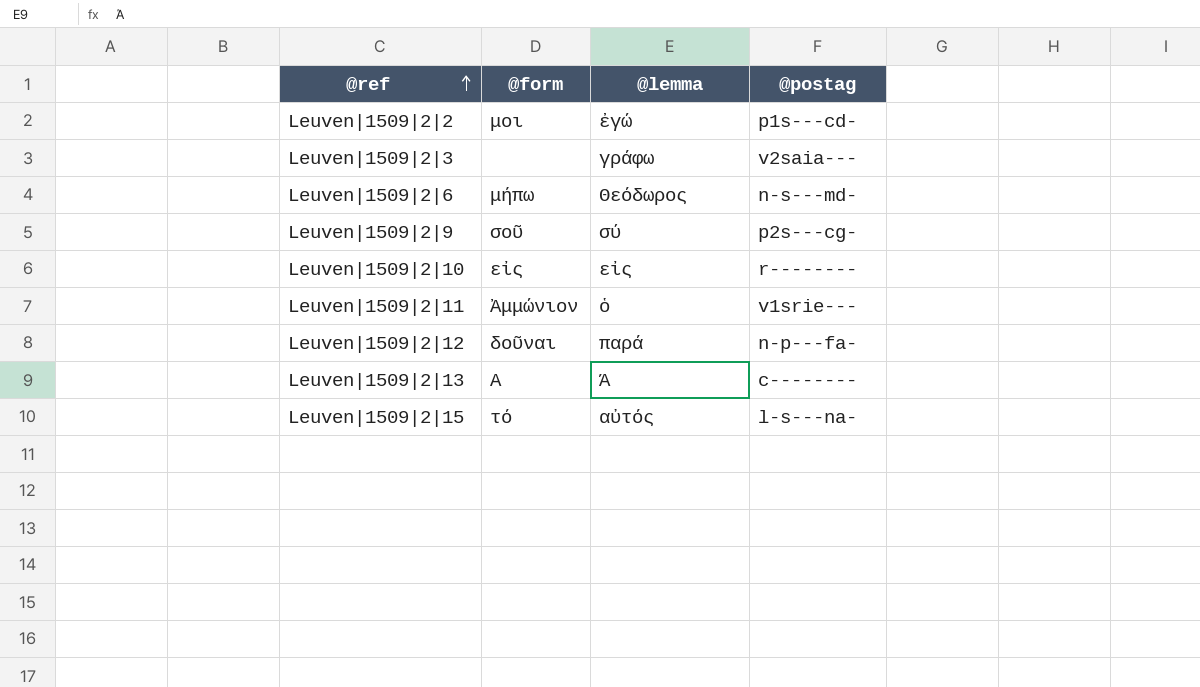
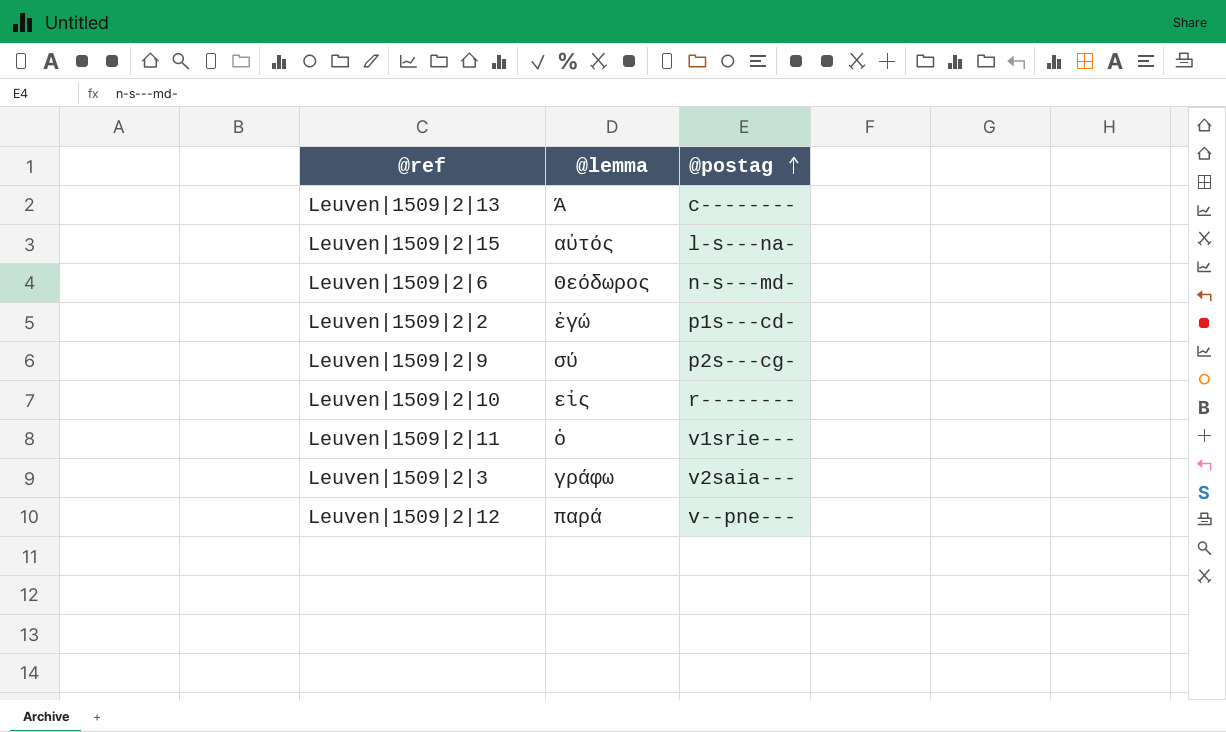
row order: @ref ascending -> @postag ascending
column @form | position: 2 -> none
Leuven|1509|2|12 | @postag: n-p---fa- -> v--pne---

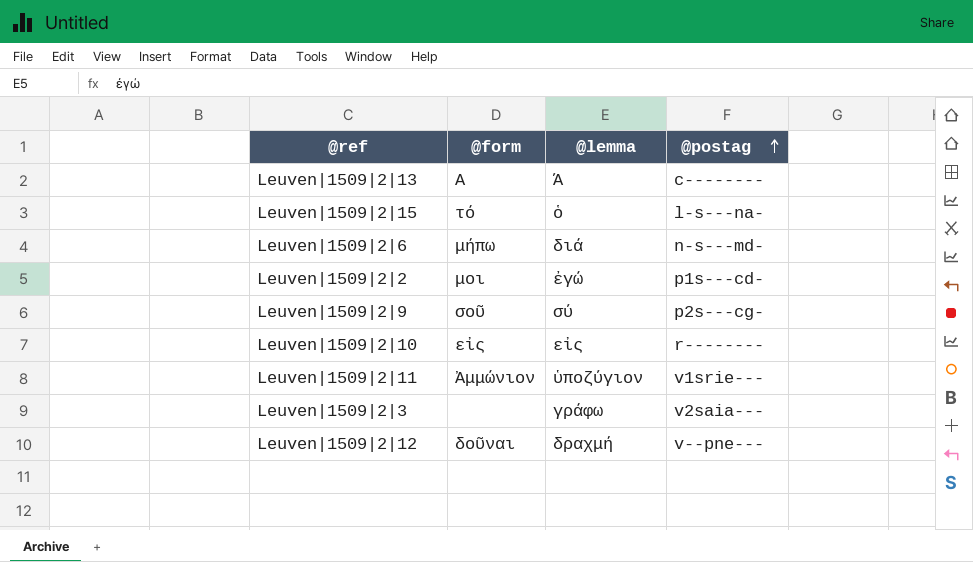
column @form | position: none -> 2
Leuven|1509|2|15 | @lemma: αὐτός -> ὁ
Leuven|1509|2|6 | @lemma: Θεόδωρος -> διά
Leuven|1509|2|11 | @lemma: ὁ -> ὑποζύγιον
Leuven|1509|2|12 | @lemma: παρά -> δραχμή

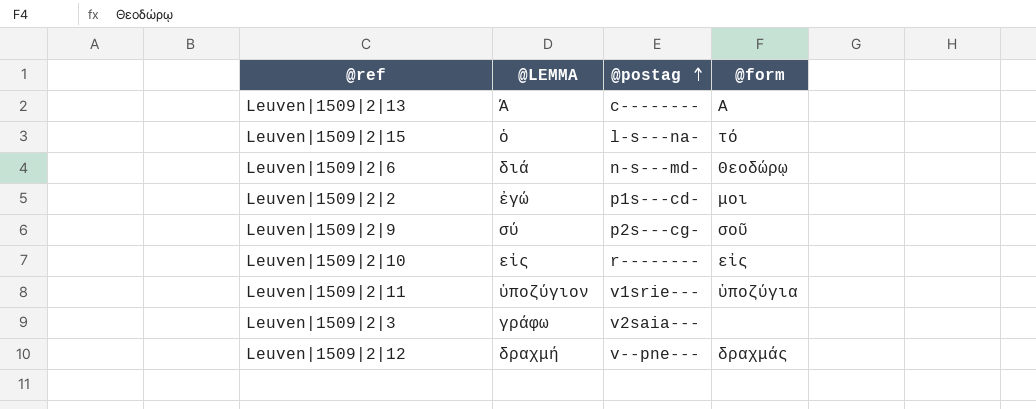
column name: @lemma -> @LEMMA
column @form | position: 2 -> 4
Leuven|1509|2|6 | @form: μήπω -> Θεοδώρῳ
Leuven|1509|2|11 | @form: Ἀμμώνιον -> ὑποζύγια
Leuven|1509|2|12 | @form: δοῦναι -> δραχμάς

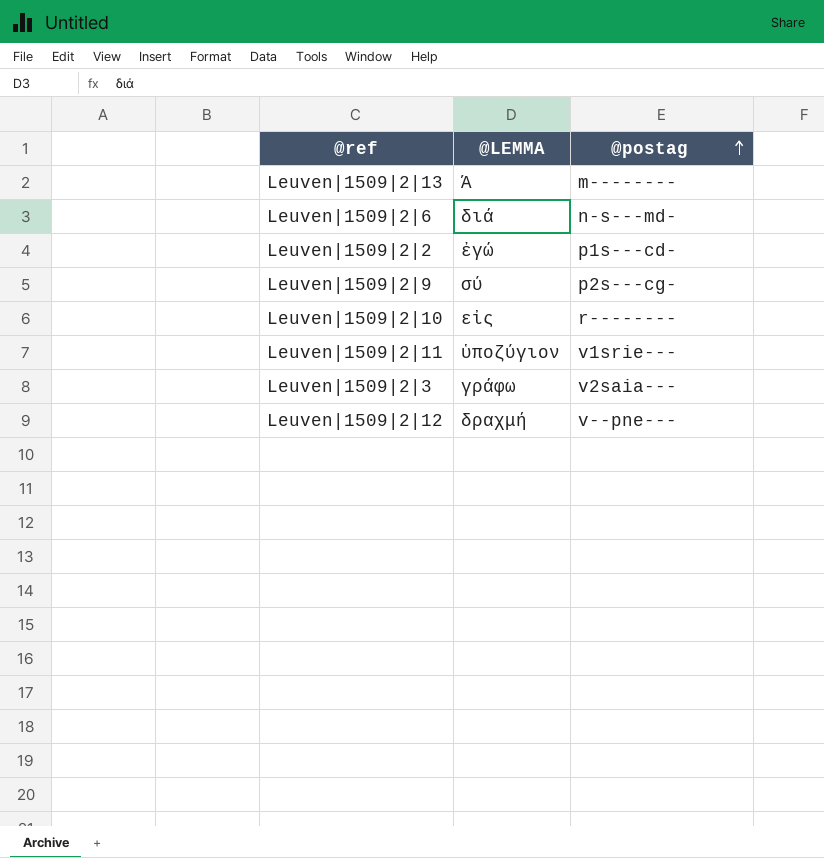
column @form | position: 4 -> none
row Leuven|1509|2|15: ὁ | l-s---na- | τό -> none
Leuven|1509|2|13 | @postag: c-------- -> m--------

